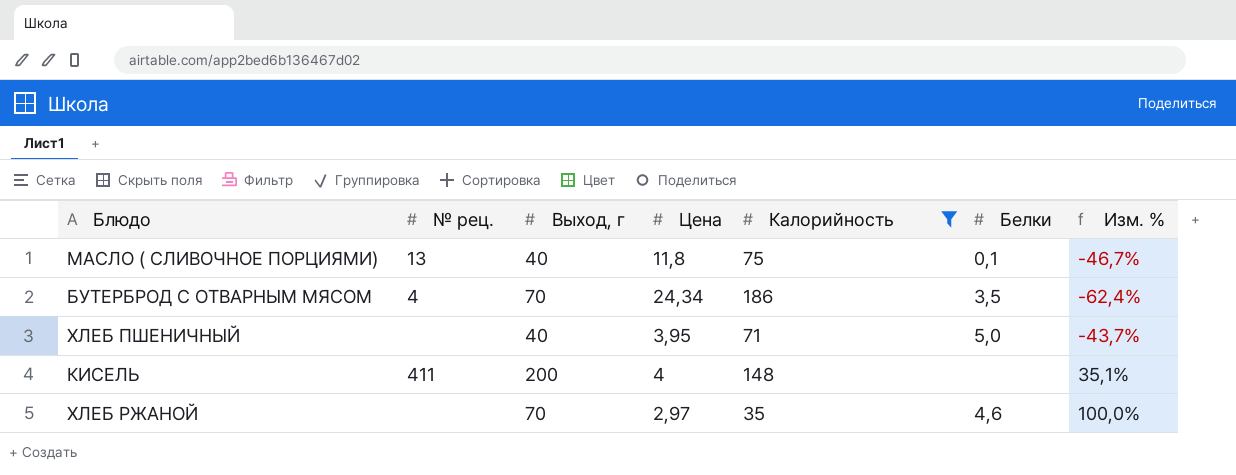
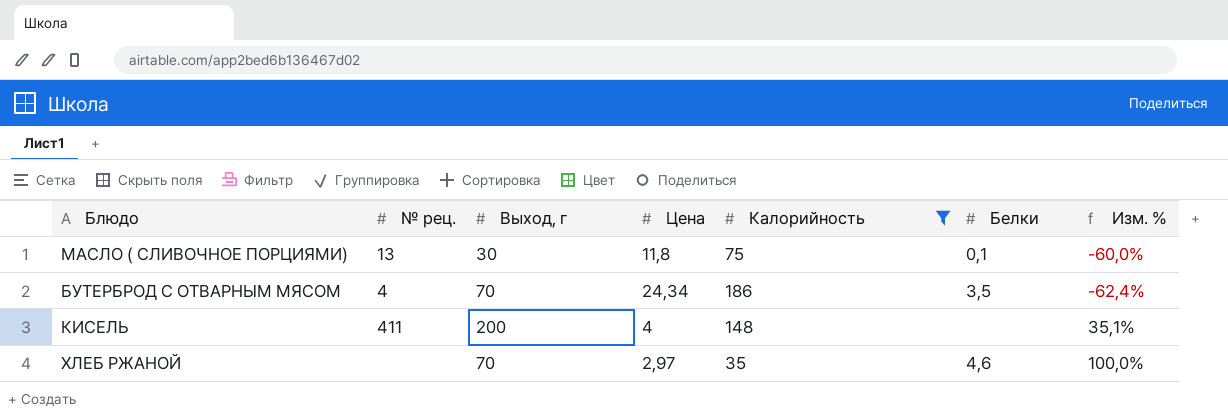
row ХЛЕБ ПШЕНИЧНЫЙ: none | 40 | 3,95 | 71 | 5,0 | -43,7% -> none
МАСЛО ( СЛИВОЧНОЕ ПОРЦИЯМИ) | Выход, г: 40 -> 30
МАСЛО ( СЛИВОЧНОЕ ПОРЦИЯМИ) | Изм. %: -46,7% -> -60,0%

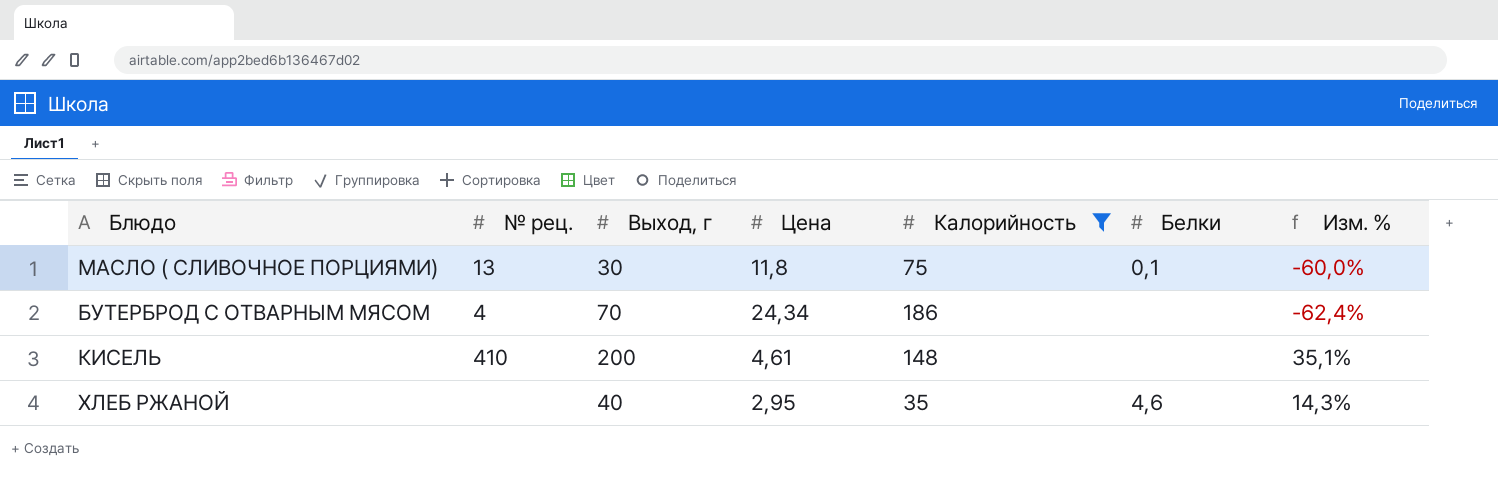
БУТЕРБРОД С ОТВАРНЫМ МЯСОМ | Белки: 3,5 -> none
КИСЕЛЬ | № рец.: 411 -> 410
КИСЕЛЬ | Цена: 4 -> 4,61
ХЛЕБ РЖАНОЙ | Выход, г: 70 -> 40
ХЛЕБ РЖАНОЙ | Цена: 2,97 -> 2,95
ХЛЕБ РЖАНОЙ | Изм. %: 100,0% -> 14,3%

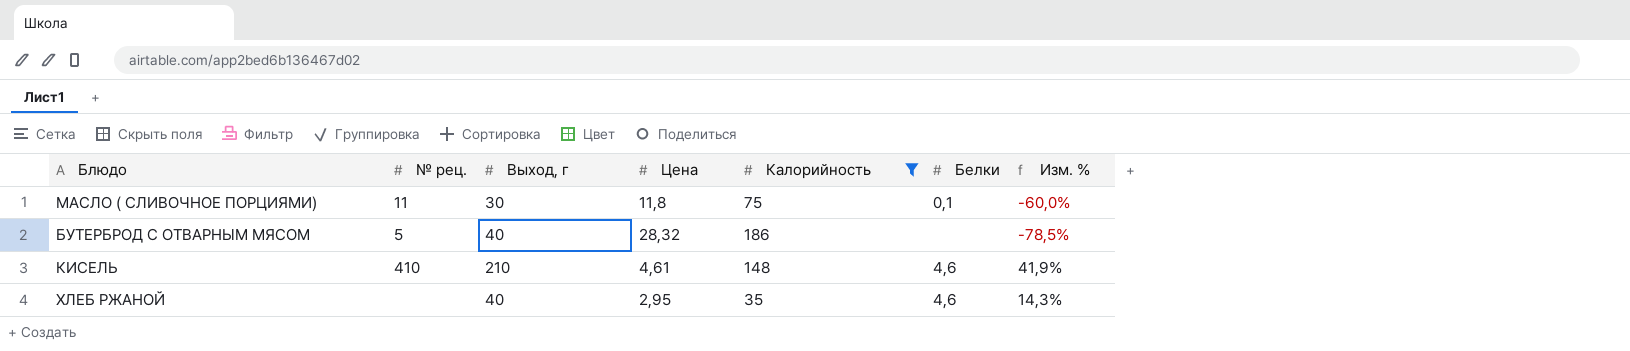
МАСЛО ( СЛИВОЧНОЕ ПОРЦИЯМИ) | № рец.: 13 -> 11
БУТЕРБРОД С ОТВАРНЫМ МЯСОМ | № рец.: 4 -> 5
БУТЕРБРОД С ОТВАРНЫМ МЯСОМ | Выход, г: 70 -> 40
БУТЕРБРОД С ОТВАРНЫМ МЯСОМ | Цена: 24,34 -> 28,32
БУТЕРБРОД С ОТВАРНЫМ МЯСОМ | Изм. %: -62,4% -> -78,5%
КИСЕЛЬ | Выход, г: 200 -> 210
КИСЕЛЬ | Белки: none -> 4,6
КИСЕЛЬ | Изм. %: 35,1% -> 41,9%

